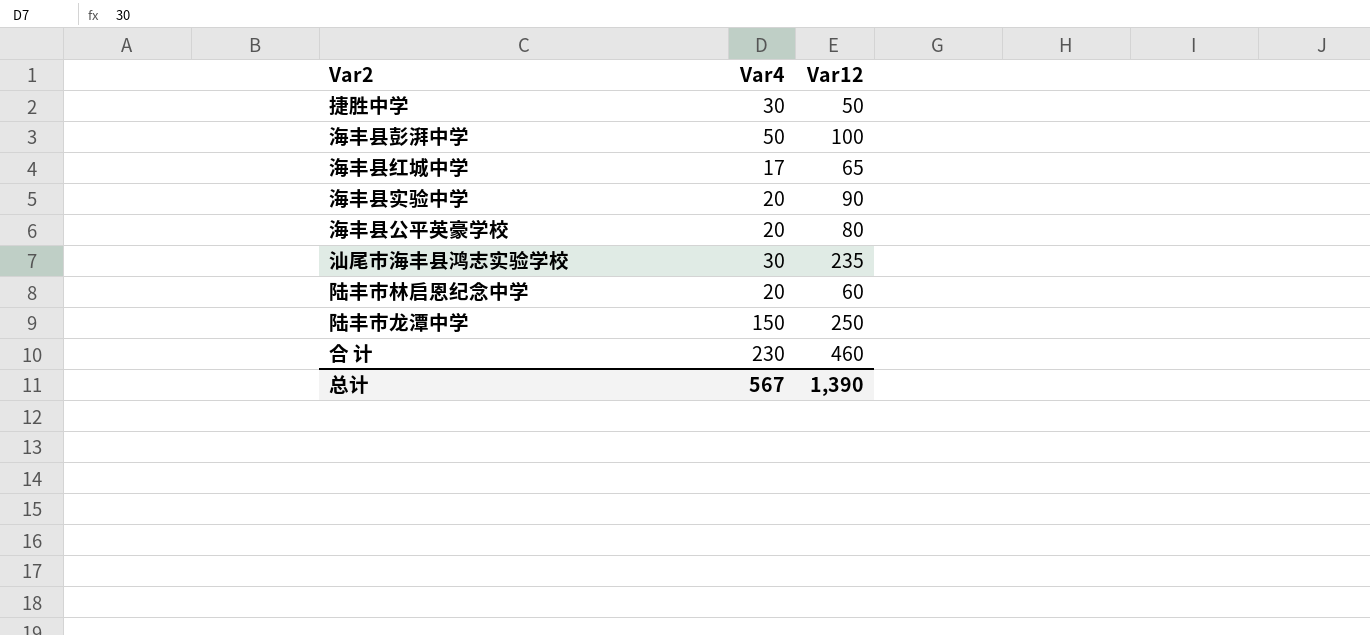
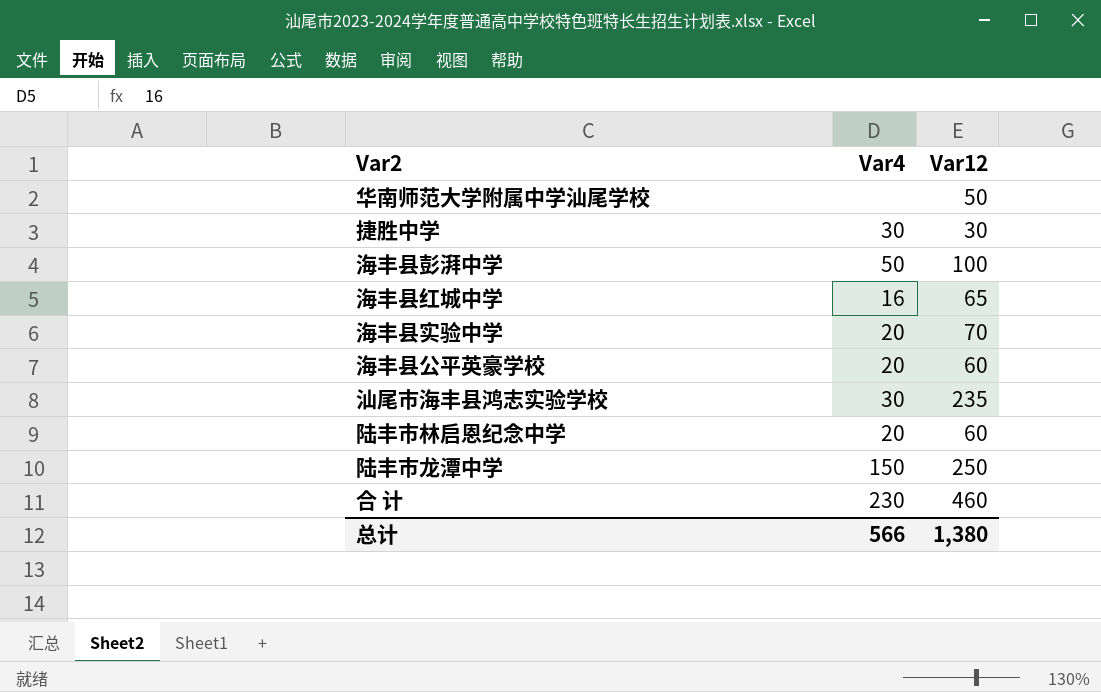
row 华南师范大学附属中学汕尾学校: none -> none | 50
捷胜中学 | Var12: 50 -> 30
海丰县红城中学 | Var4: 17 -> 16
海丰县实验中学 | Var12: 90 -> 70
海丰县公平英豪学校 | Var12: 80 -> 60
总计 | Var4: 567 -> 566
总计 | Var12: 1,390 -> 1,380

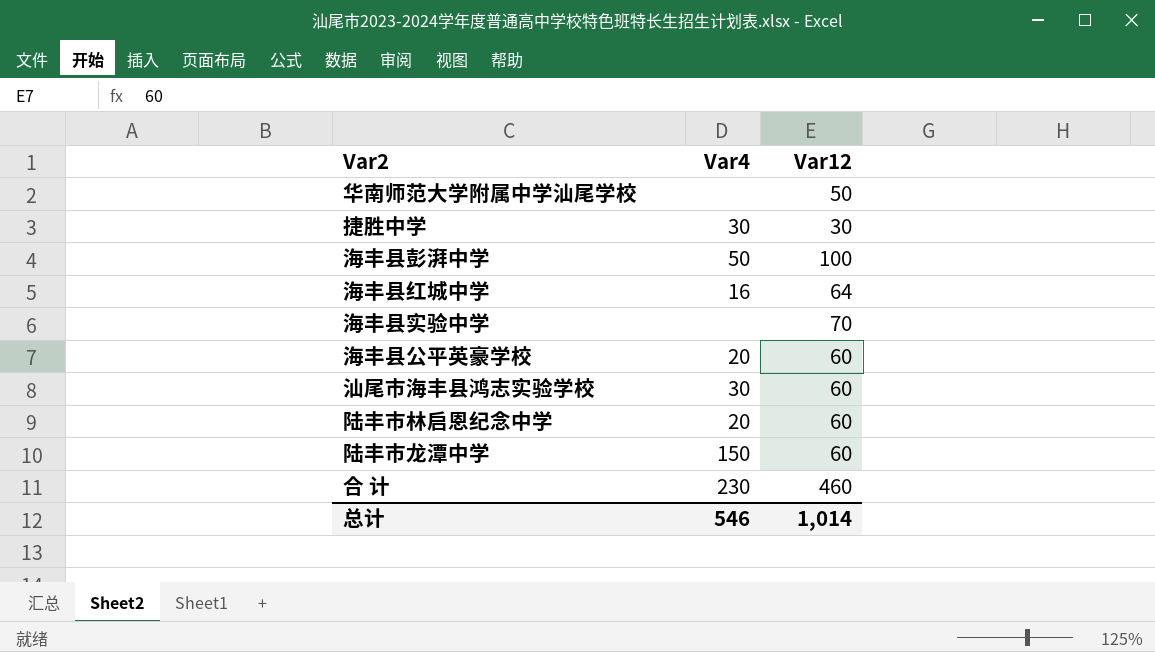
海丰县红城中学 | Var12: 65 -> 64
海丰县实验中学 | Var4: 20 -> none
汕尾市海丰县鸿志实验学校 | Var12: 235 -> 60
陆丰市龙潭中学 | Var12: 250 -> 60
总计 | Var4: 566 -> 546
总计 | Var12: 1,380 -> 1,014

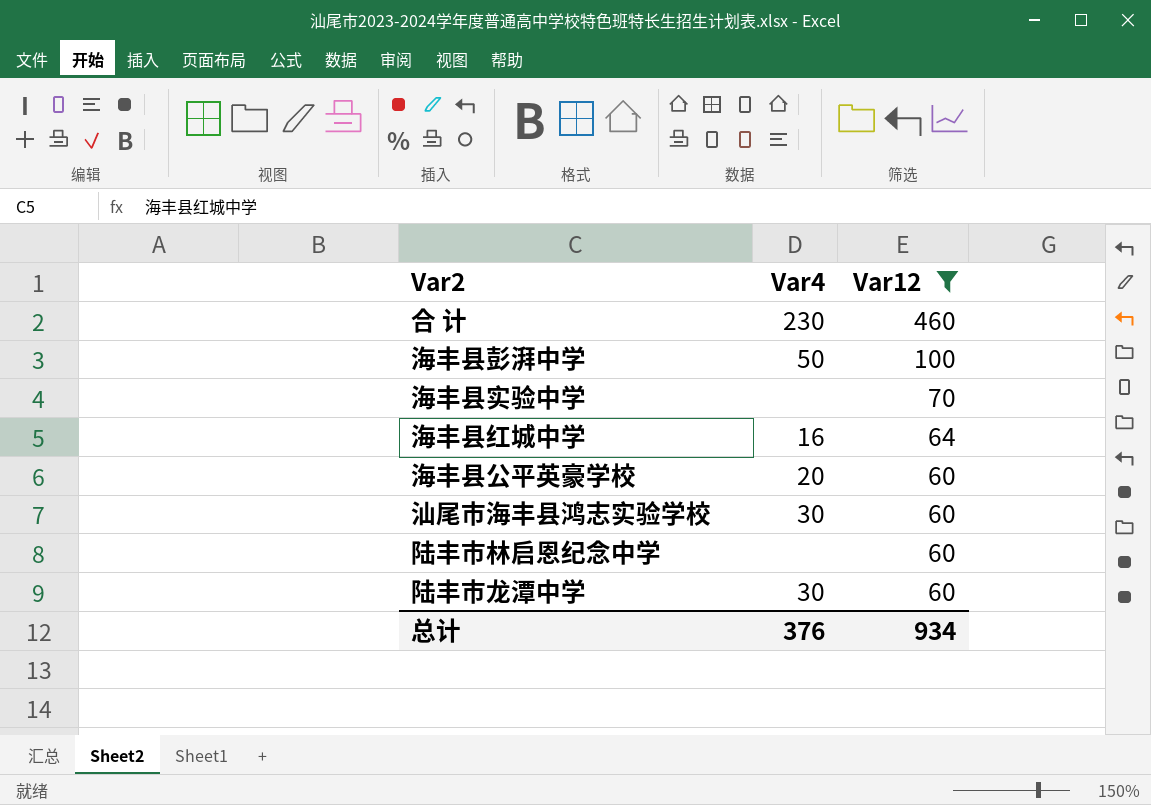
filter: none -> Var12 >= 60
row order: none -> Var12 descending
陆丰市林启恩纪念中学 | Var4: 20 -> none
陆丰市龙潭中学 | Var4: 150 -> 30
总计 | Var4: 546 -> 376
总计 | Var12: 1,014 -> 934

